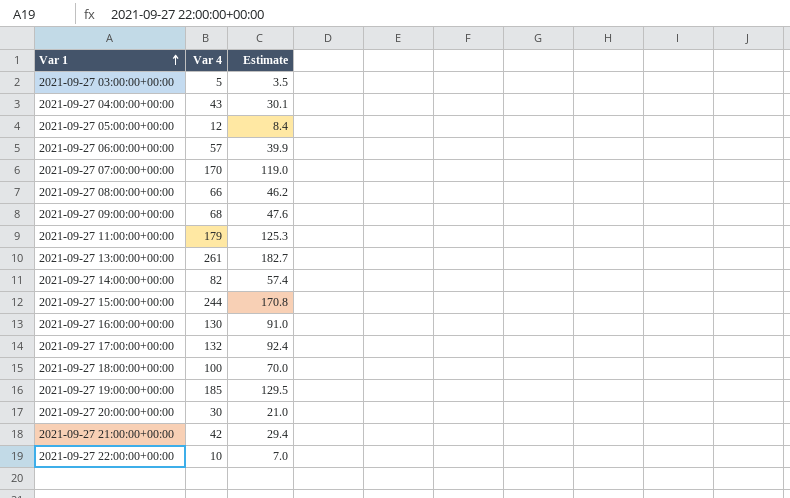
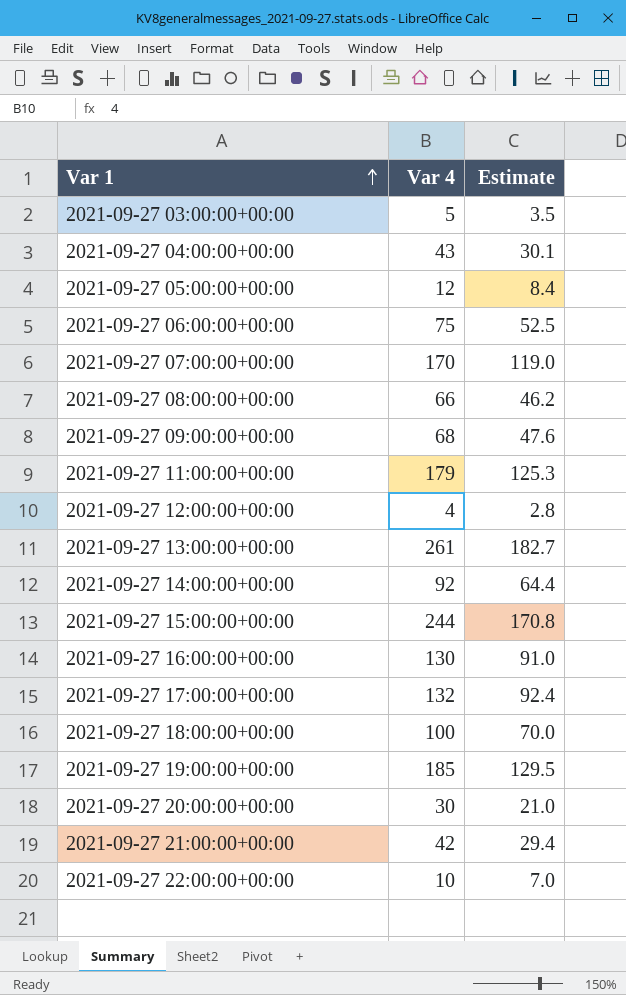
2021-09-27 06:00:00+00:00 | Var 4: 57 -> 75
2021-09-27 06:00:00+00:00 | Estimate: 39.9 -> 52.5
row 2021-09-27 12:00:00+00:00: none -> 4 | 2.8
2021-09-27 14:00:00+00:00 | Var 4: 82 -> 92
2021-09-27 14:00:00+00:00 | Estimate: 57.4 -> 64.4

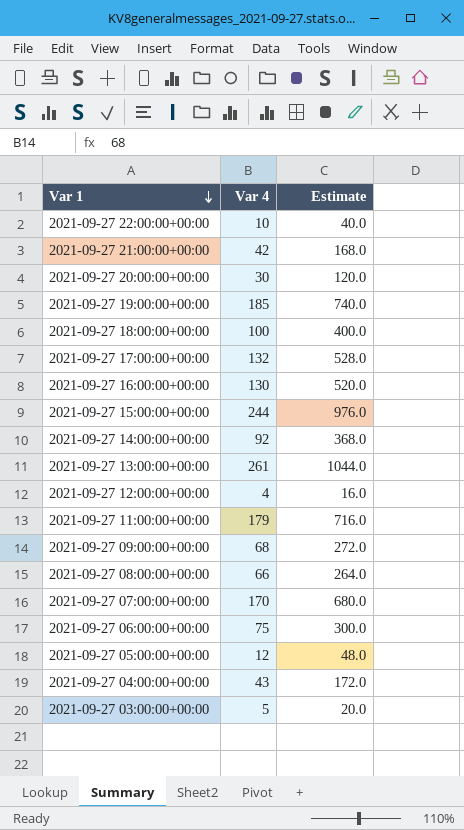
row order: Var 1 ascending -> Var 1 descending
column Estimate | formula: [Var 4] * 0.7 -> [Var 4] * 4

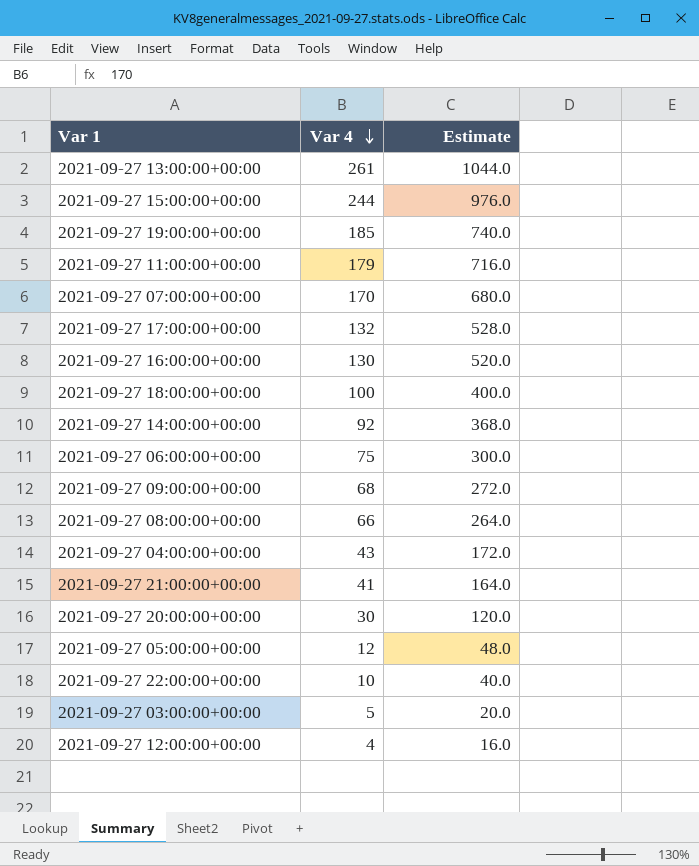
row order: Var 1 descending -> Var 4 descending
2021-09-27 21:00:00+00:00 | Var 4: 42 -> 41
2021-09-27 21:00:00+00:00 | Estimate: 168.0 -> 164.0

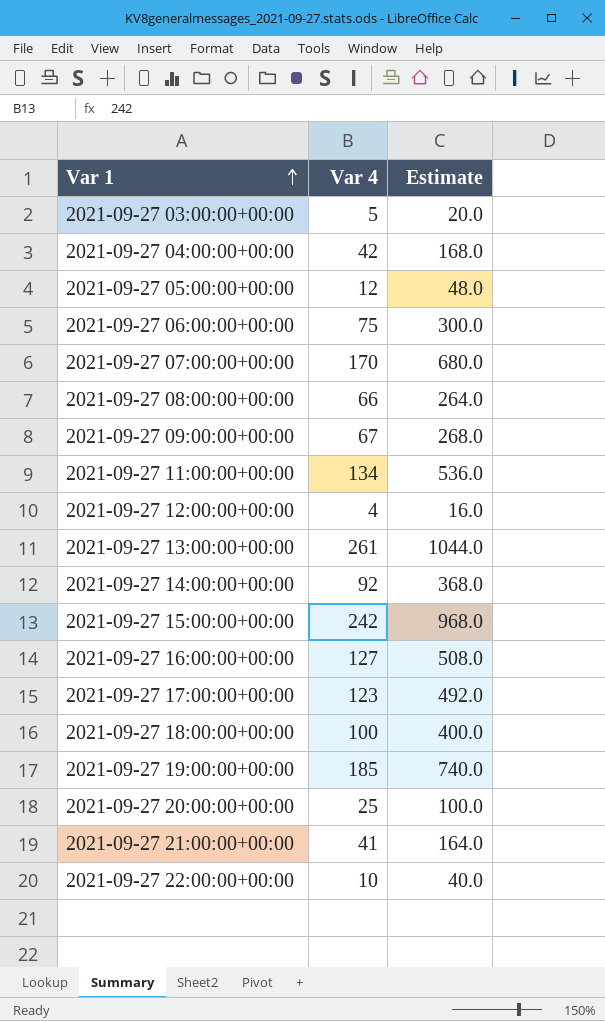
row order: Var 4 descending -> Var 1 ascending
2021-09-27 04:00:00+00:00 | Var 4: 43 -> 42
2021-09-27 04:00:00+00:00 | Estimate: 172.0 -> 168.0
2021-09-27 09:00:00+00:00 | Var 4: 68 -> 67
2021-09-27 09:00:00+00:00 | Estimate: 272.0 -> 268.0
2021-09-27 11:00:00+00:00 | Var 4: 179 -> 134
2021-09-27 11:00:00+00:00 | Estimate: 716.0 -> 536.0
2021-09-27 15:00:00+00:00 | Var 4: 244 -> 242
2021-09-27 15:00:00+00:00 | Estimate: 976.0 -> 968.0
2021-09-27 16:00:00+00:00 | Var 4: 130 -> 127
2021-09-27 16:00:00+00:00 | Estimate: 520.0 -> 508.0
2021-09-27 17:00:00+00:00 | Var 4: 132 -> 123
2021-09-27 17:00:00+00:00 | Estimate: 528.0 -> 492.0
2021-09-27 20:00:00+00:00 | Var 4: 30 -> 25
2021-09-27 20:00:00+00:00 | Estimate: 120.0 -> 100.0

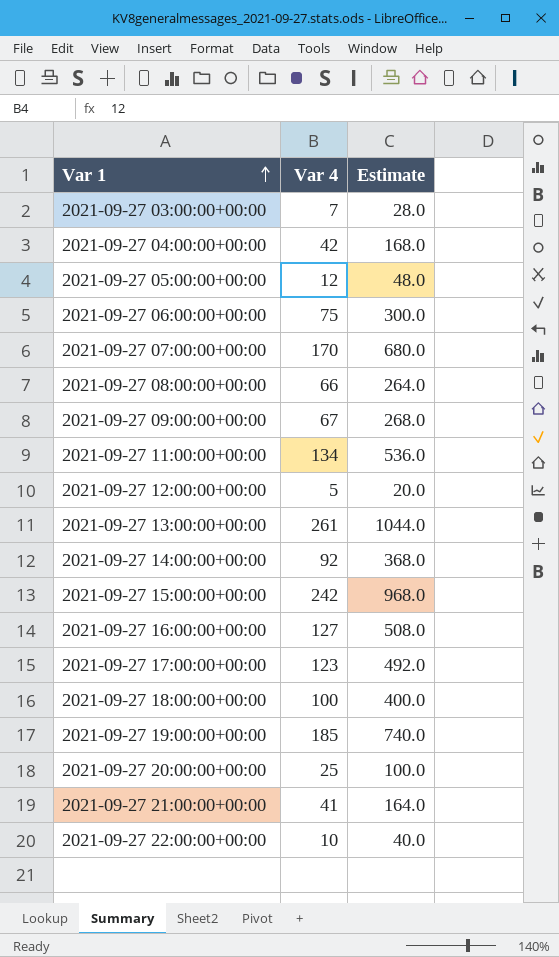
2021-09-27 03:00:00+00:00 | Var 4: 5 -> 7
2021-09-27 03:00:00+00:00 | Estimate: 20.0 -> 28.0
2021-09-27 12:00:00+00:00 | Var 4: 4 -> 5
2021-09-27 12:00:00+00:00 | Estimate: 16.0 -> 20.0

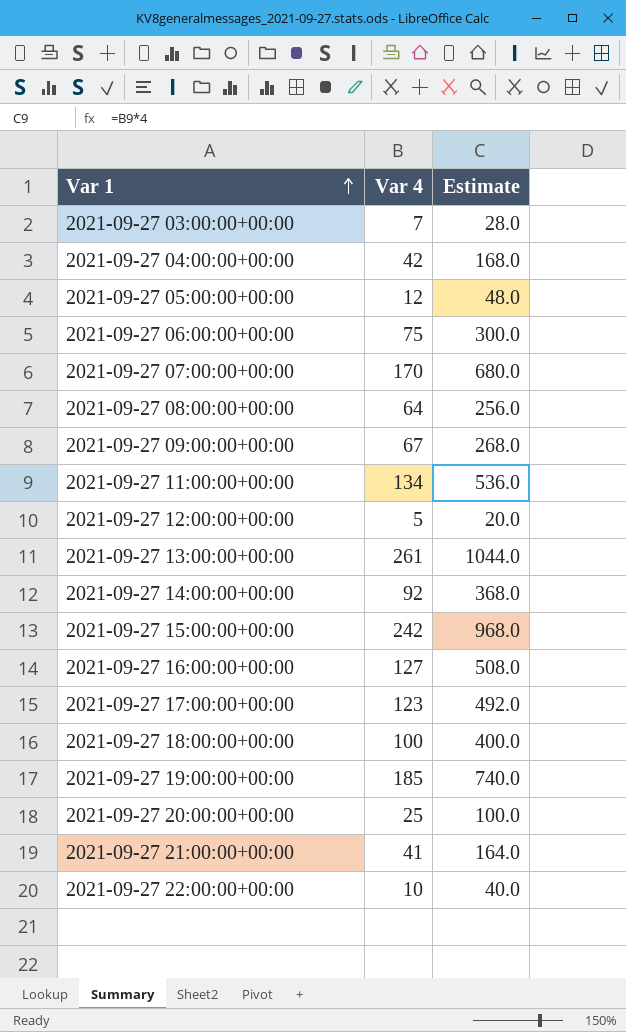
2021-09-27 08:00:00+00:00 | Var 4: 66 -> 64
2021-09-27 08:00:00+00:00 | Estimate: 264.0 -> 256.0

